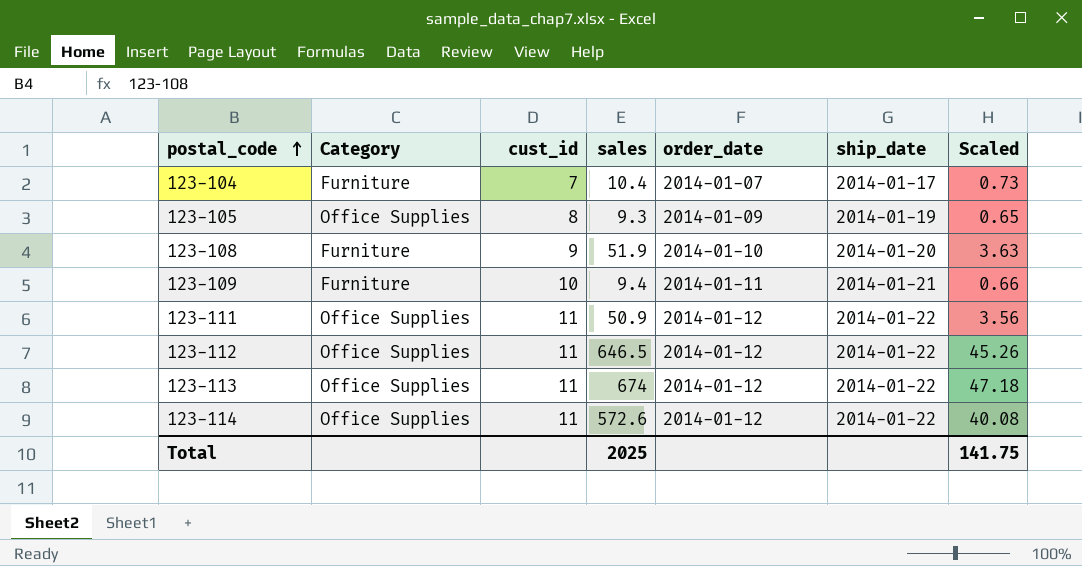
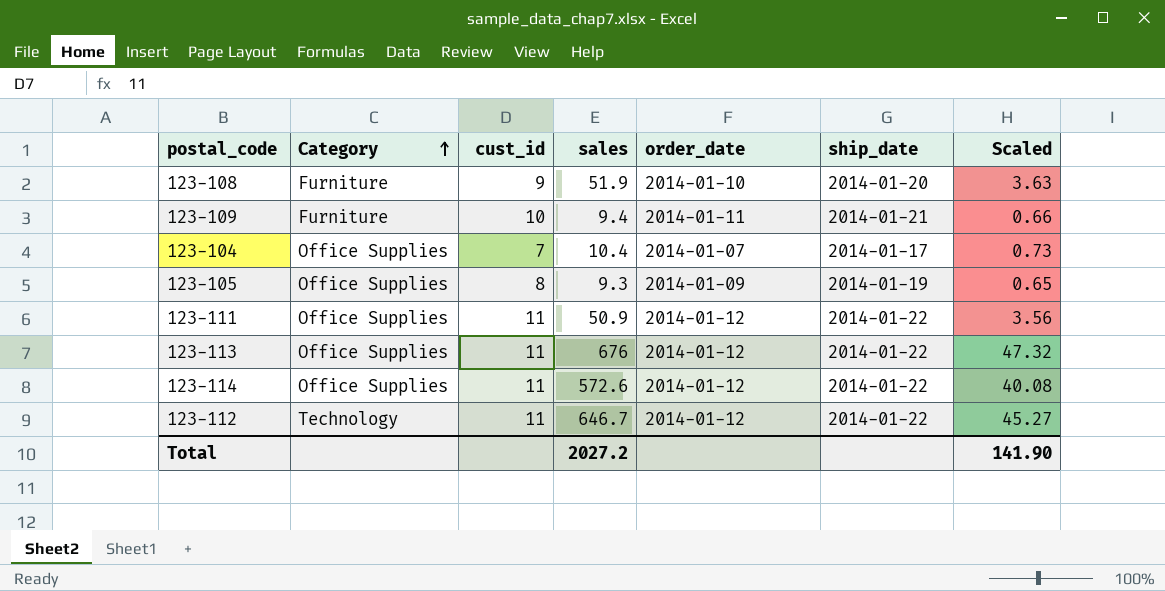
row order: postal_code ascending -> Category ascending
123-104 | Category: Furniture -> Office Supplies
123-113 | sales: 674 -> 676
123-113 | Scaled: 47.18 -> 47.32
123-112 | Category: Office Supplies -> Technology
123-112 | sales: 646.5 -> 646.7
123-112 | Scaled: 45.26 -> 45.27
Total | sales: 2025 -> 2027.2
Total | Scaled: 141.75 -> 141.90

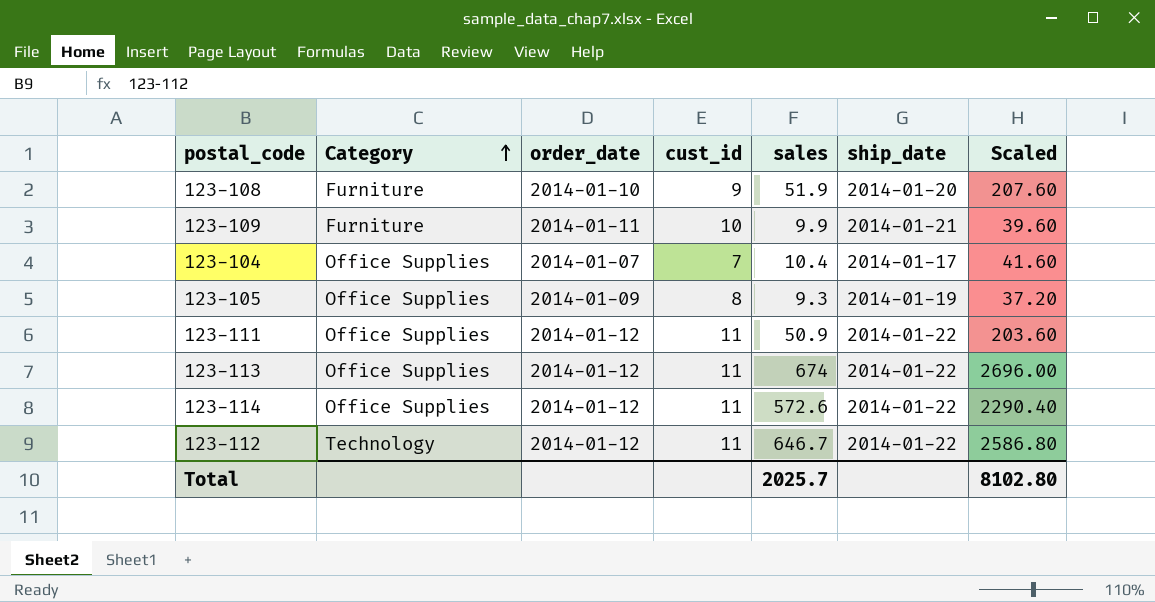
column order_date | position: 5 -> 3
column Scaled | formula: [sales] * 0.07 -> [sales] * 4
123-109 | sales: 9.4 -> 9.9
123-113 | sales: 676 -> 674
Total | sales: 2027.2 -> 2025.7
Total | Scaled: 141.90 -> 8102.80

